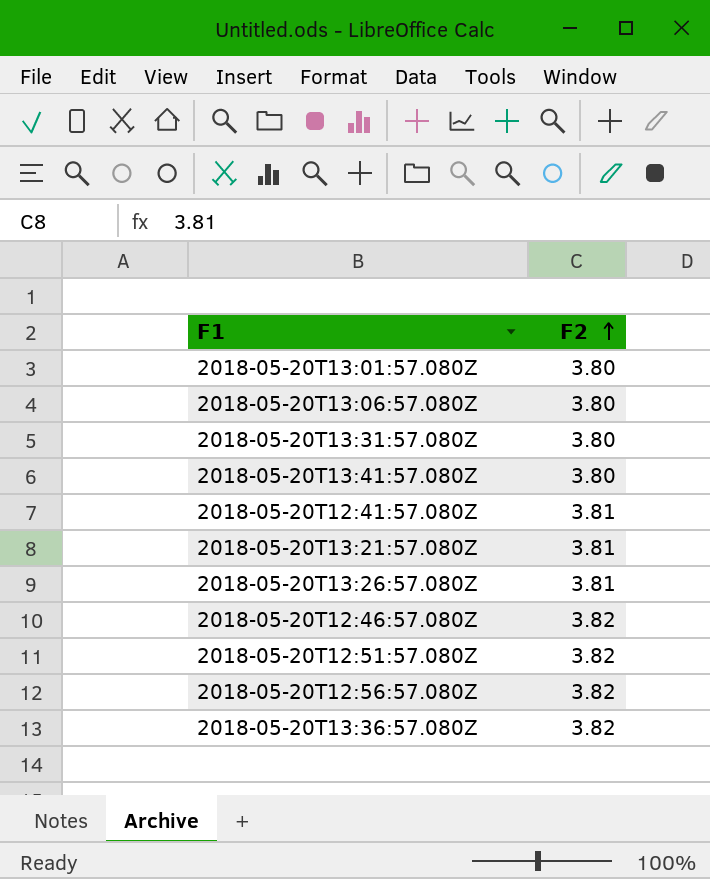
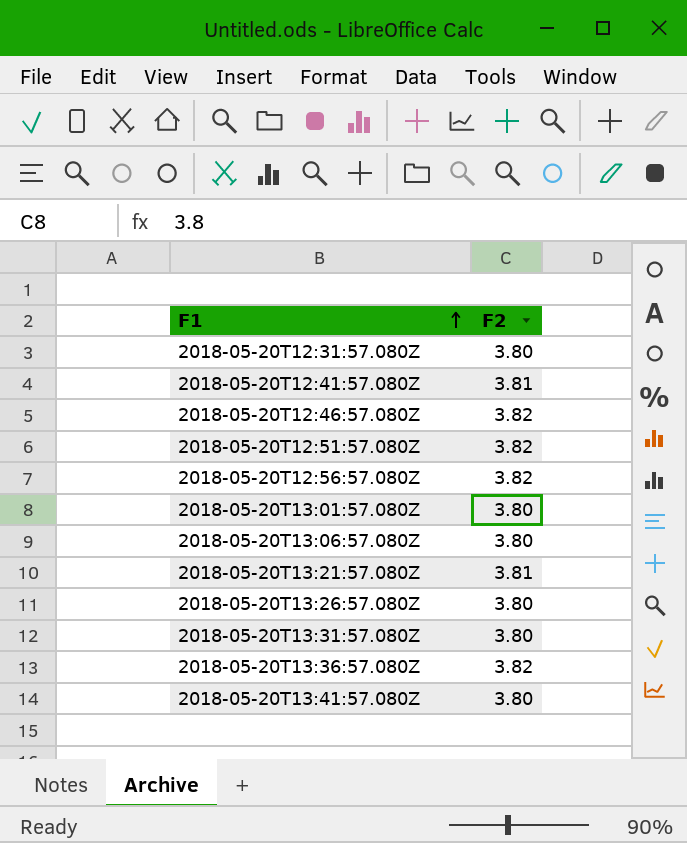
row order: F2 ascending -> F1 ascending
row 2018-05-20T12:31:57.080Z: none -> 3.80
2018-05-20T13:26:57.080Z | F2: 3.81 -> 3.80

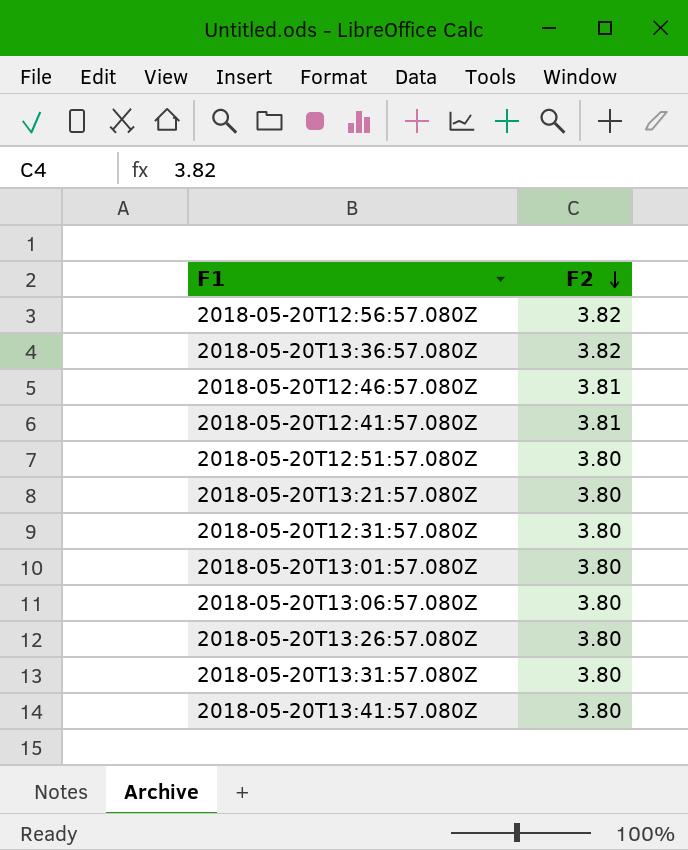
row order: F1 ascending -> F2 descending
2018-05-20T12:46:57.080Z | F2: 3.82 -> 3.81
2018-05-20T12:51:57.080Z | F2: 3.82 -> 3.80
2018-05-20T13:21:57.080Z | F2: 3.81 -> 3.80

